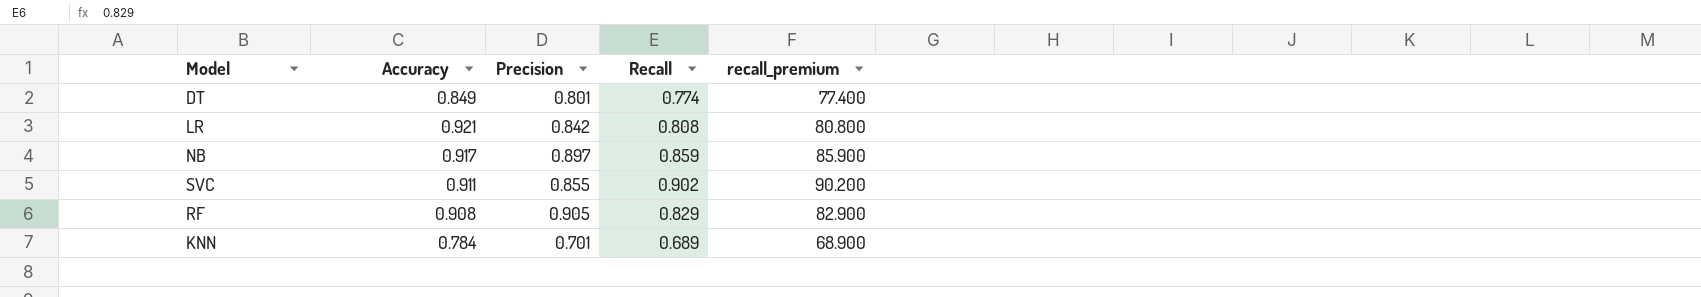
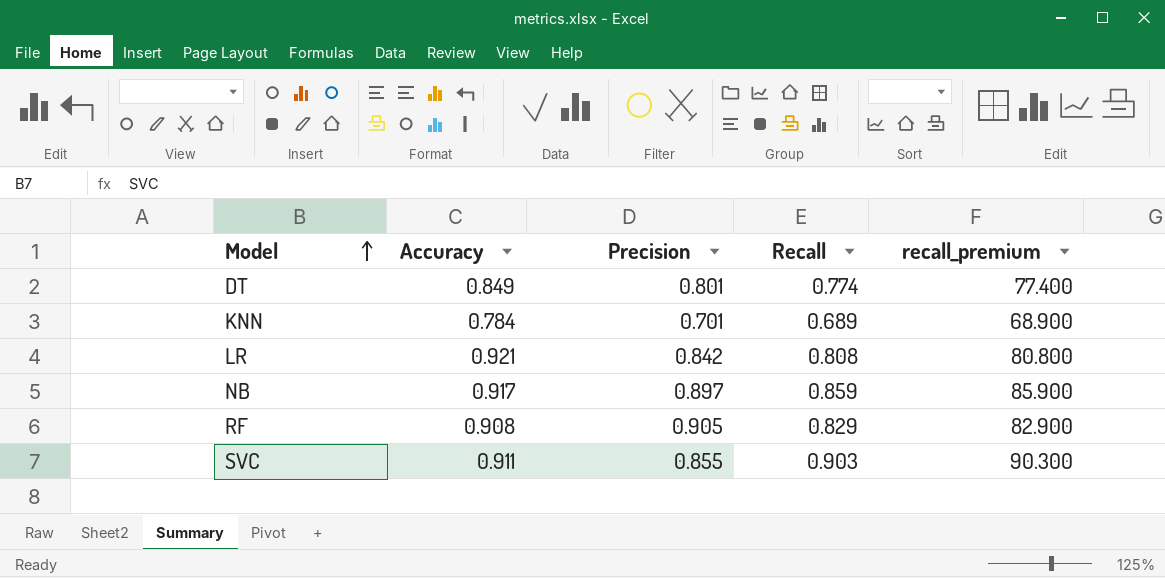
row order: none -> Model ascending
SVC | Recall: 0.902 -> 0.903
SVC | recall_premium: 90.200 -> 90.300

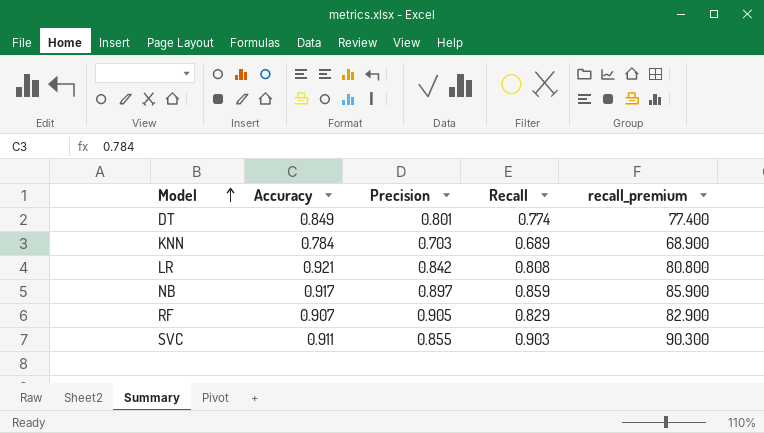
KNN | Precision: 0.701 -> 0.703
RF | Accuracy: 0.908 -> 0.907

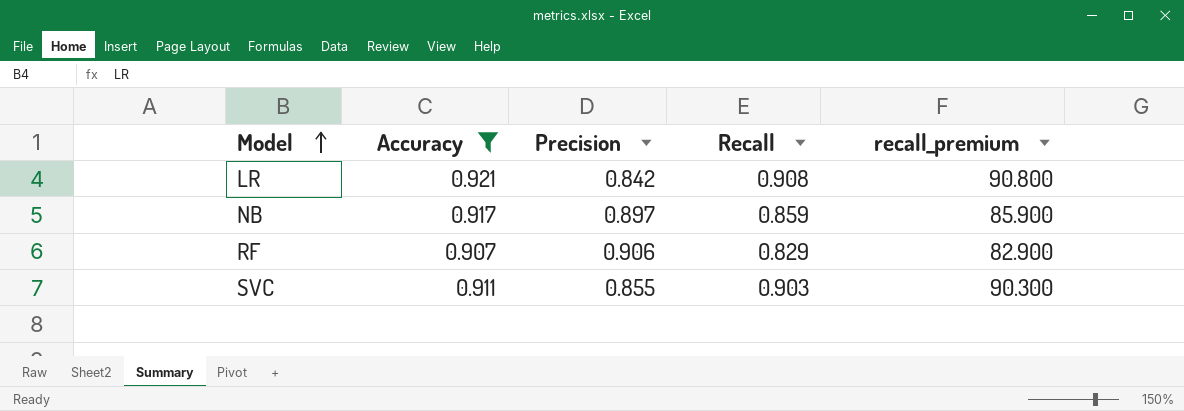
filter: none -> Accuracy >= 0.907
LR | Recall: 0.808 -> 0.908
LR | recall_premium: 80.800 -> 90.800
RF | Precision: 0.905 -> 0.906

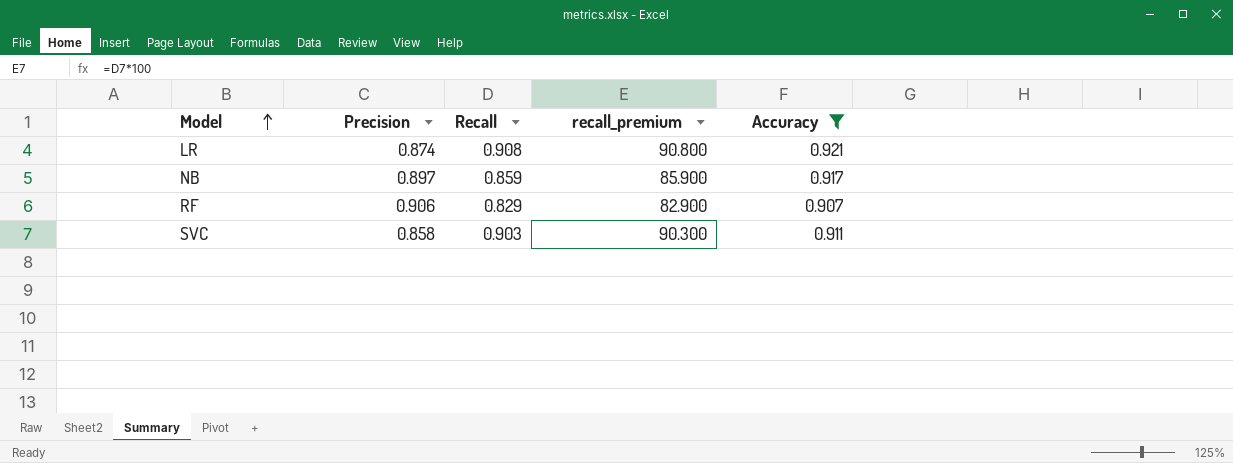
column Accuracy | position: 2 -> 5
LR | Precision: 0.842 -> 0.874
SVC | Precision: 0.855 -> 0.858

